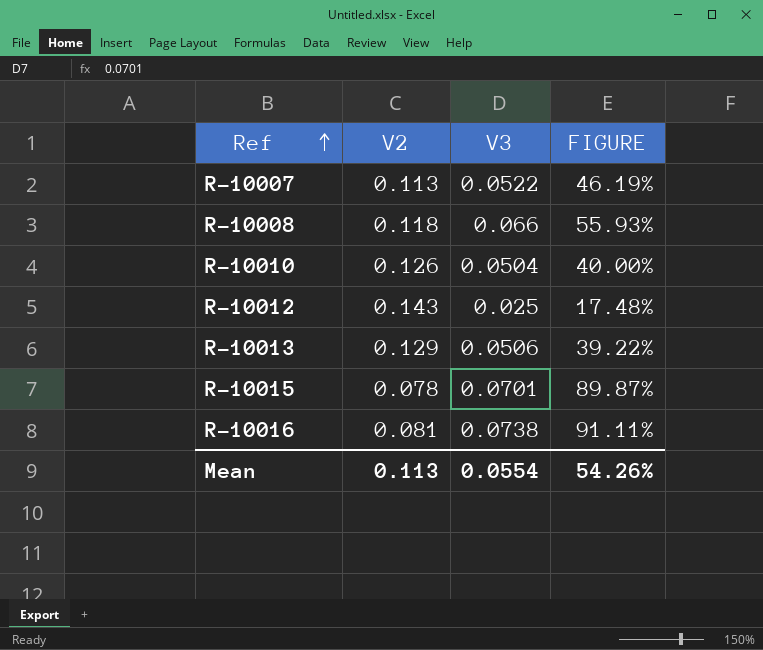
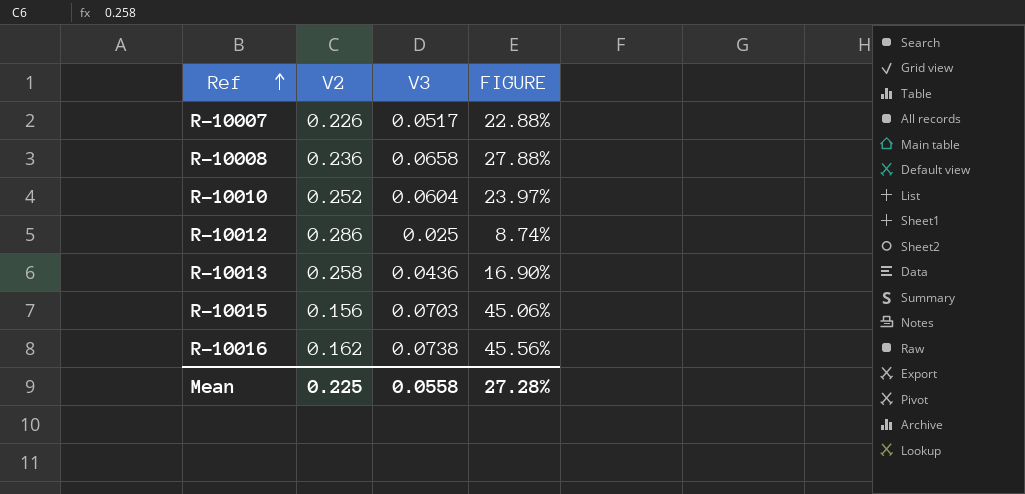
R-10007 | V2: 0.113 -> 0.226
R-10007 | V3: 0.0522 -> 0.0517
R-10007 | FIGURE: 46.19% -> 22.88%
R-10008 | V2: 0.118 -> 0.236
R-10008 | V3: 0.066 -> 0.0658
R-10008 | FIGURE: 55.93% -> 27.88%
R-10010 | V2: 0.126 -> 0.252
R-10010 | V3: 0.0504 -> 0.0604
R-10010 | FIGURE: 40.00% -> 23.97%
R-10012 | V2: 0.143 -> 0.286
R-10012 | FIGURE: 17.48% -> 8.74%
R-10013 | V2: 0.129 -> 0.258
R-10013 | V3: 0.0506 -> 0.0436
R-10013 | FIGURE: 39.22% -> 16.90%
R-10015 | V2: 0.078 -> 0.156
R-10015 | V3: 0.0701 -> 0.0703
R-10015 | FIGURE: 89.87% -> 45.06%
R-10016 | V2: 0.081 -> 0.162
R-10016 | FIGURE: 91.11% -> 45.56%
Mean | V2: 0.113 -> 0.225
Mean | V3: 0.0554 -> 0.0558
Mean | FIGURE: 54.26% -> 27.28%

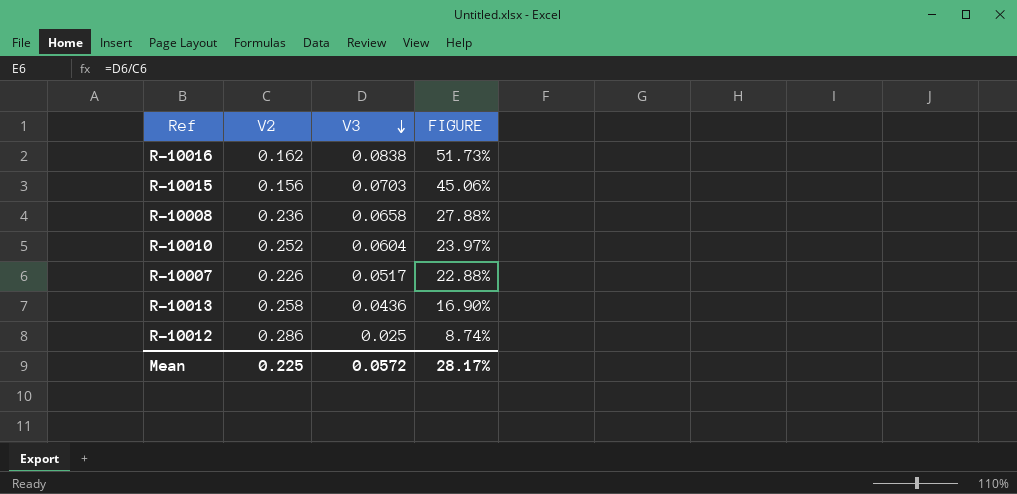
row order: Ref ascending -> V3 descending
R-10016 | V3: 0.0738 -> 0.0838
R-10016 | FIGURE: 45.56% -> 51.73%
Mean | V3: 0.0558 -> 0.0572
Mean | FIGURE: 27.28% -> 28.17%

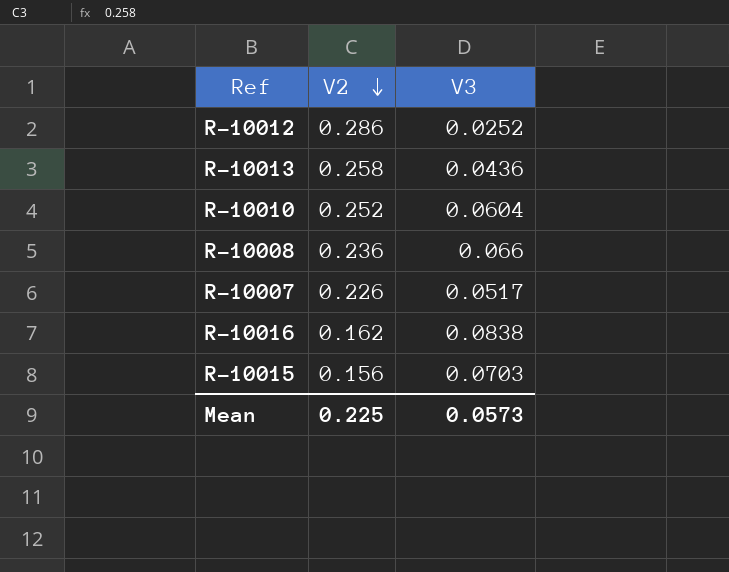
row order: V3 descending -> V2 descending
column FIGURE | formula: [V3] / [V2] -> none
R-10012 | V3: 0.025 -> 0.0252
R-10008 | V3: 0.0658 -> 0.066
Mean | V3: 0.0572 -> 0.0573

